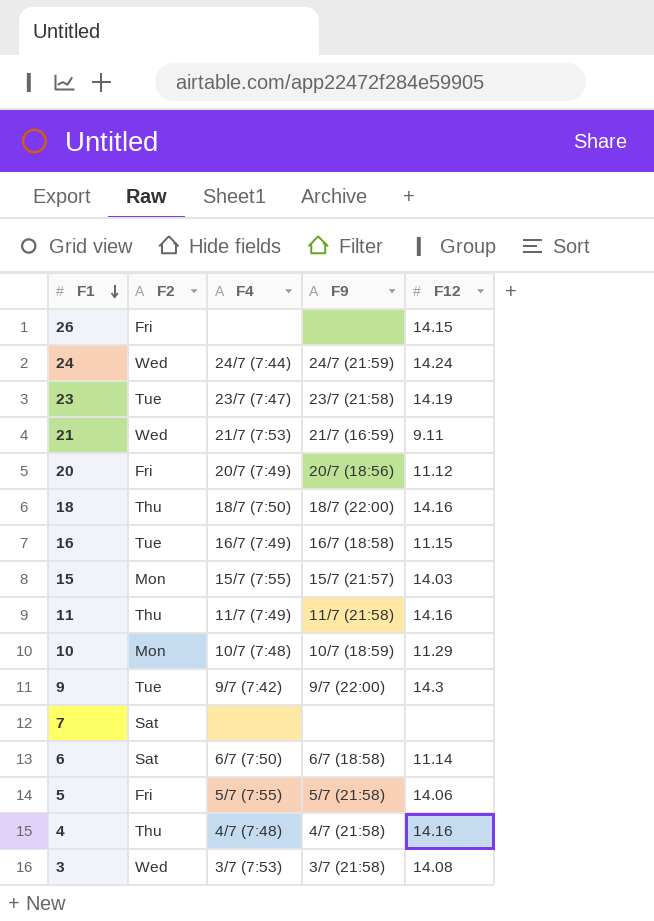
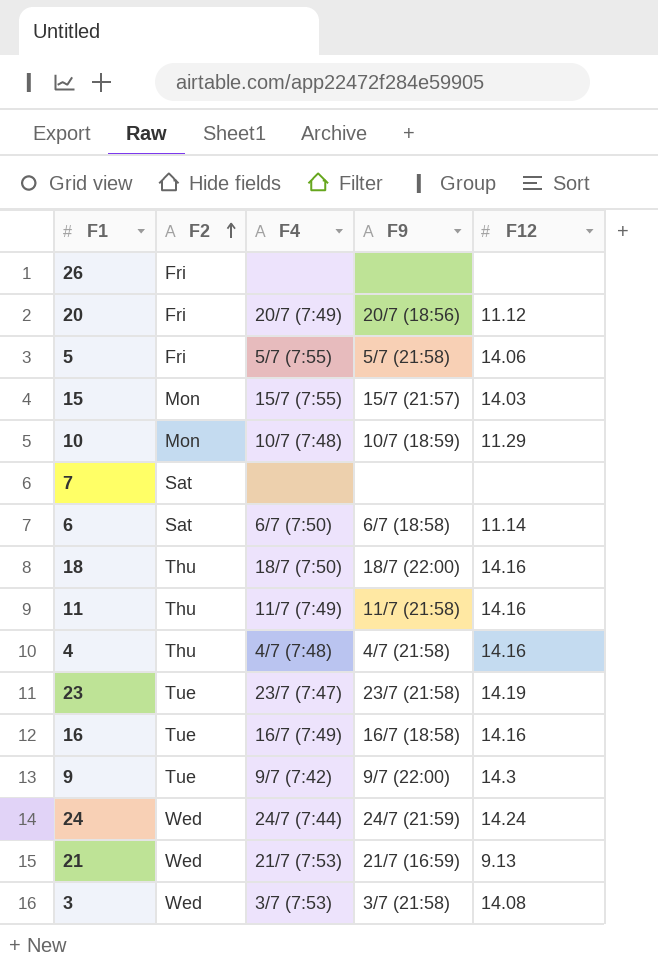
row order: F1 descending -> F2 ascending
26 | F12: 14.15 -> none
16 | F12: 11.15 -> 14.16
21 | F12: 9.11 -> 9.13

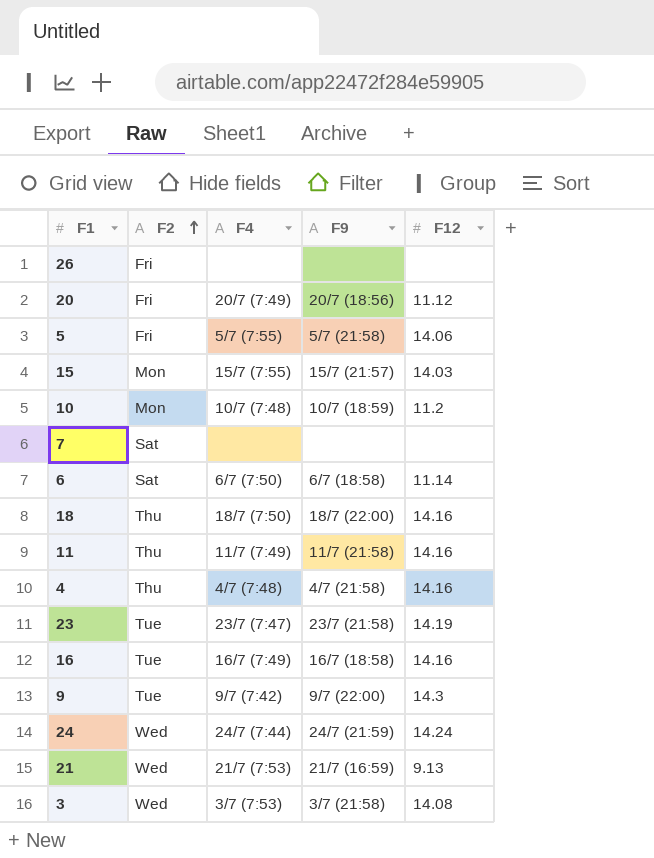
10 | F12: 11.29 -> 11.2

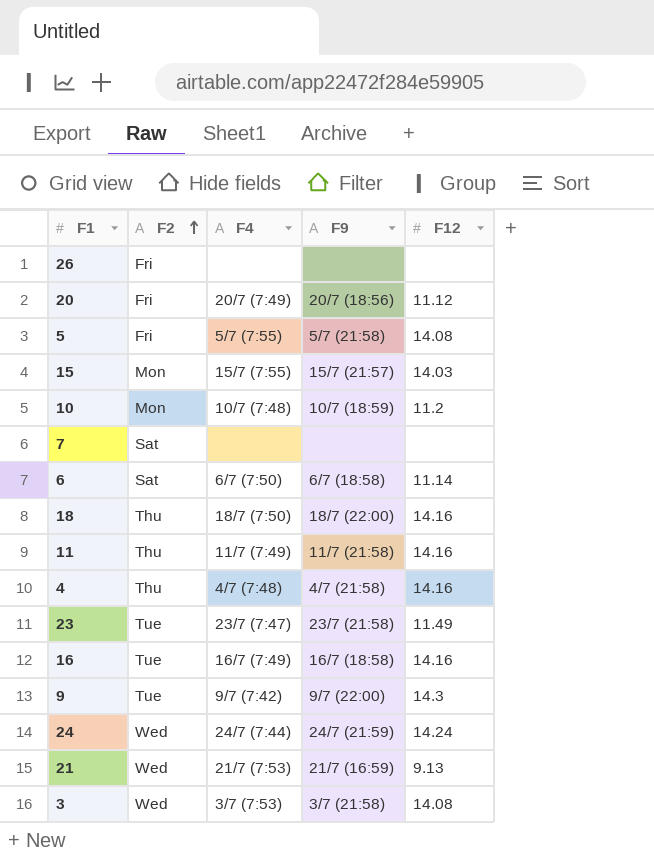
5 | F12: 14.06 -> 14.08
23 | F12: 14.19 -> 11.49

